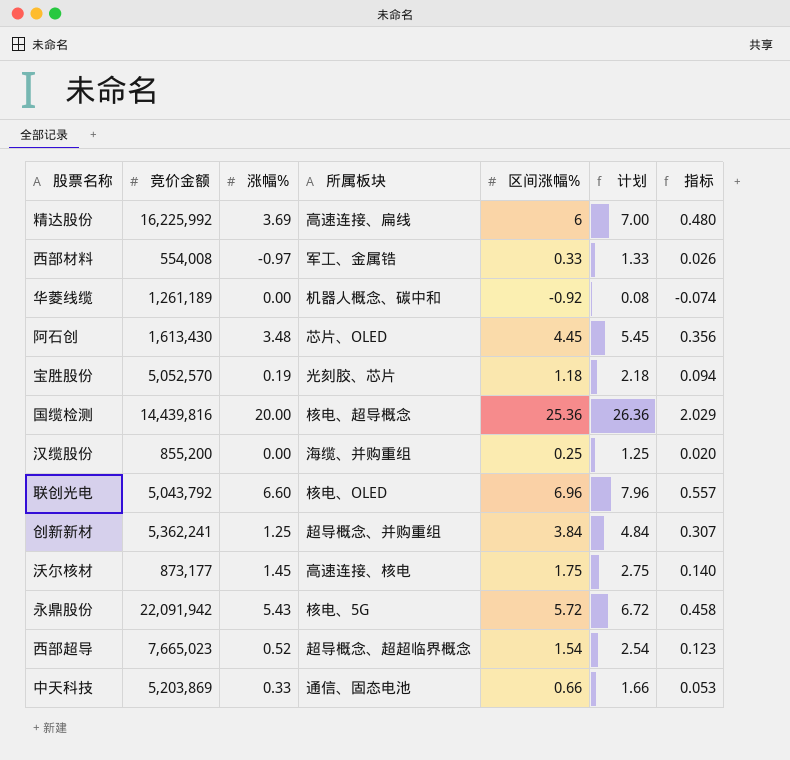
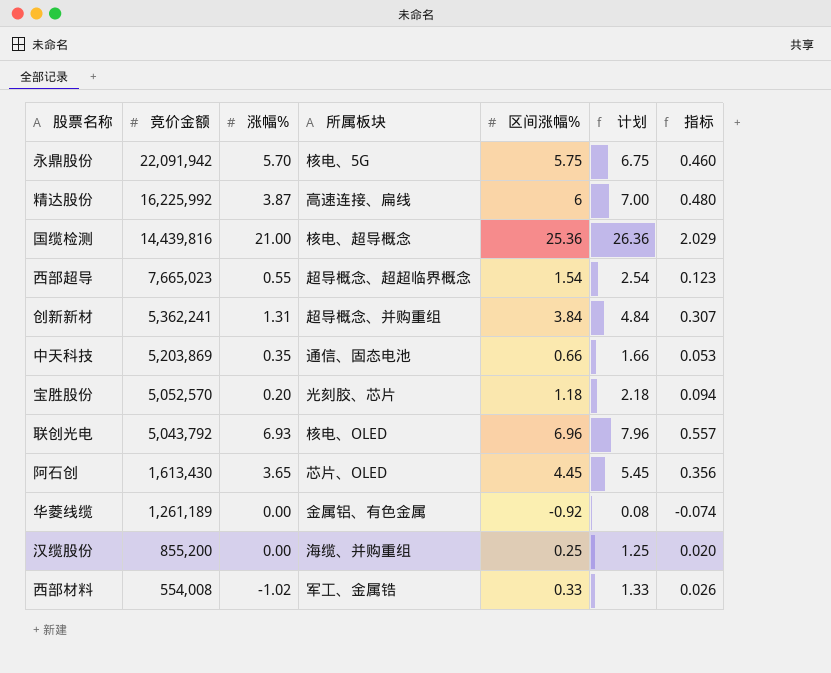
row order: none -> 竞价金额 descending
row 沃尔核材: 873,177 | 1.45 | 高速连接、核电 | 1.75 | 2.75 | 0.140 -> none
永鼎股份 | 涨幅%: 5.43 -> 5.70
永鼎股份 | 区间涨幅%: 5.72 -> 5.75
永鼎股份 | 计划: 6.72 -> 6.75
永鼎股份 | 指标: 0.458 -> 0.460
精达股份 | 涨幅%: 3.69 -> 3.87
国缆检测 | 涨幅%: 20.00 -> 21.00
西部超导 | 涨幅%: 0.52 -> 0.55
创新新材 | 涨幅%: 1.25 -> 1.31
中天科技 | 涨幅%: 0.33 -> 0.35
宝胜股份 | 涨幅%: 0.19 -> 0.20
联创光电 | 涨幅%: 6.60 -> 6.93
阿石创 | 涨幅%: 3.48 -> 3.65
华菱线缆 | 所属板块: 机器人概念、碳中和 -> 金属铝、有色金属
西部材料 | 涨幅%: -0.97 -> -1.02

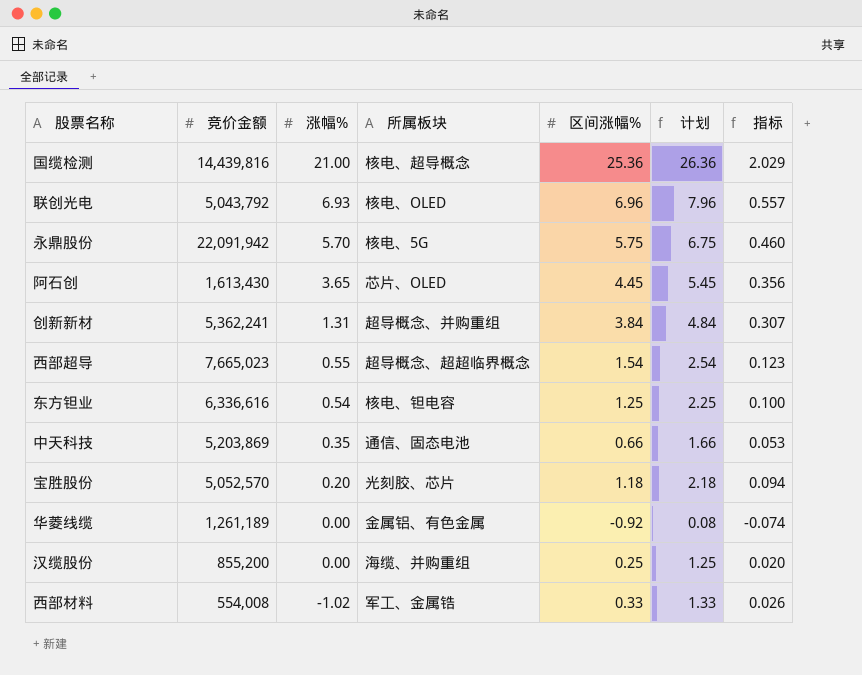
row order: 竞价金额 descending -> 涨幅% descending
row 精达股份: 16,225,992 | 3.87 | 高速连接、扁线 | 6 | 7.00 | 0.480 -> none
row 东方钽业: none -> 6,336,616 | 0.54 | 核电、钽电容 | 1.25 | 2.25 | 0.100

